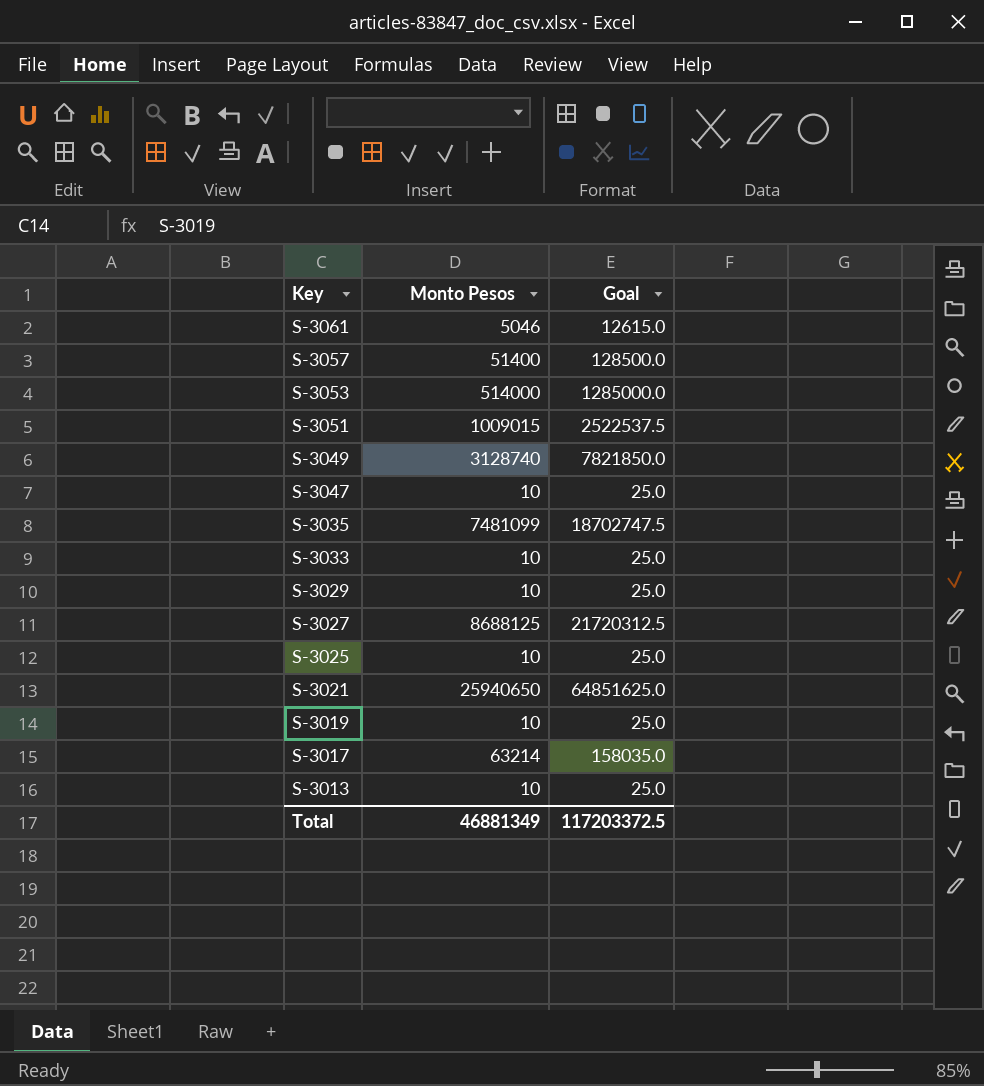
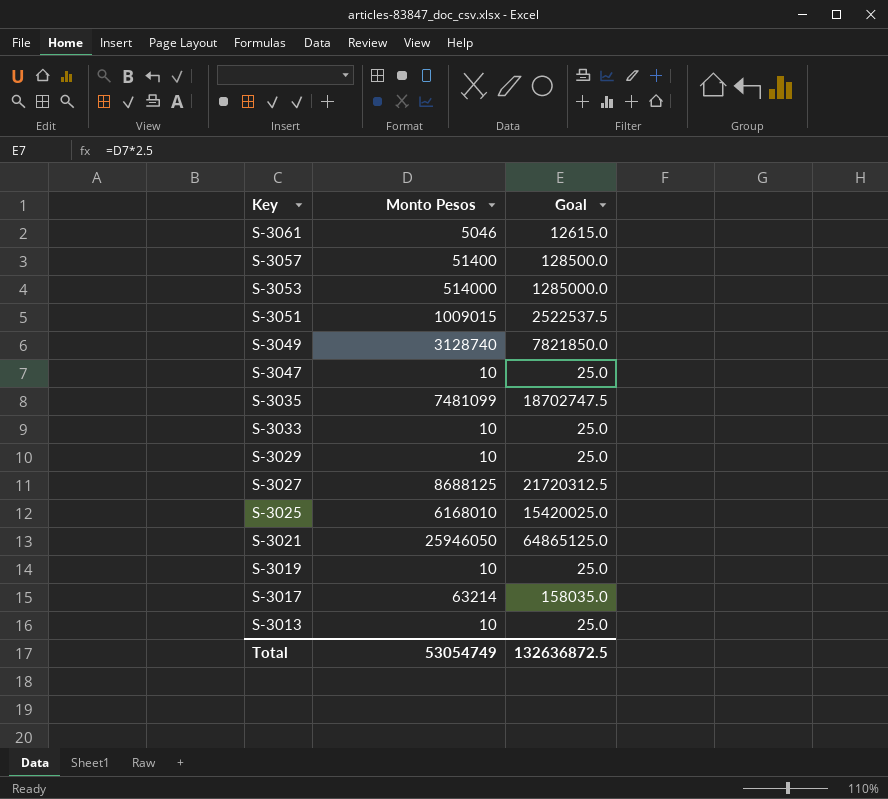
S-3025 | Monto Pesos: 10 -> 6168010
S-3025 | Goal: 25.0 -> 15420025.0
S-3021 | Monto Pesos: 25940650 -> 25946050
S-3021 | Goal: 64851625.0 -> 64865125.0
Total | Monto Pesos: 46881349 -> 53054749
Total | Goal: 117203372.5 -> 132636872.5

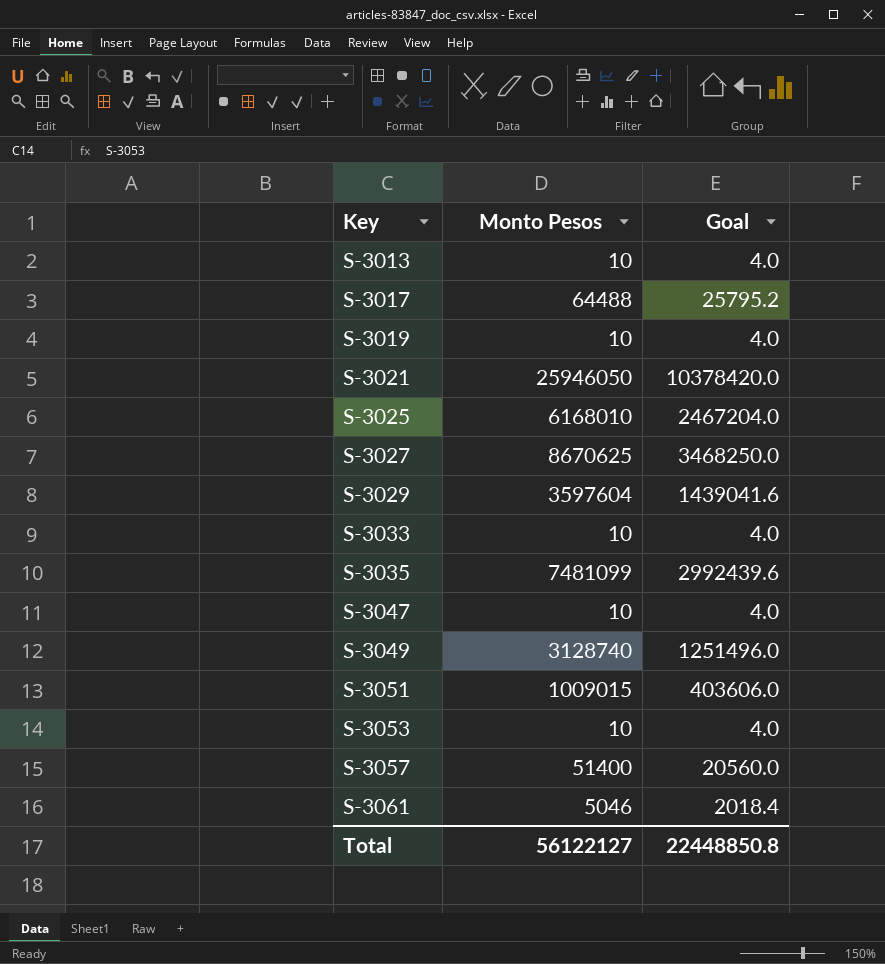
row order: Key descending -> Key ascending
column Goal | formula: [Monto Pesos] * 2.5 -> [Monto Pesos] * 0.4
S-3017 | Monto Pesos: 63214 -> 64488
S-3027 | Monto Pesos: 8688125 -> 8670625
S-3029 | Monto Pesos: 10 -> 3597604
S-3053 | Monto Pesos: 514000 -> 10
Total | Monto Pesos: 53054749 -> 56122127
Total | Goal: 132636872.5 -> 22448850.8

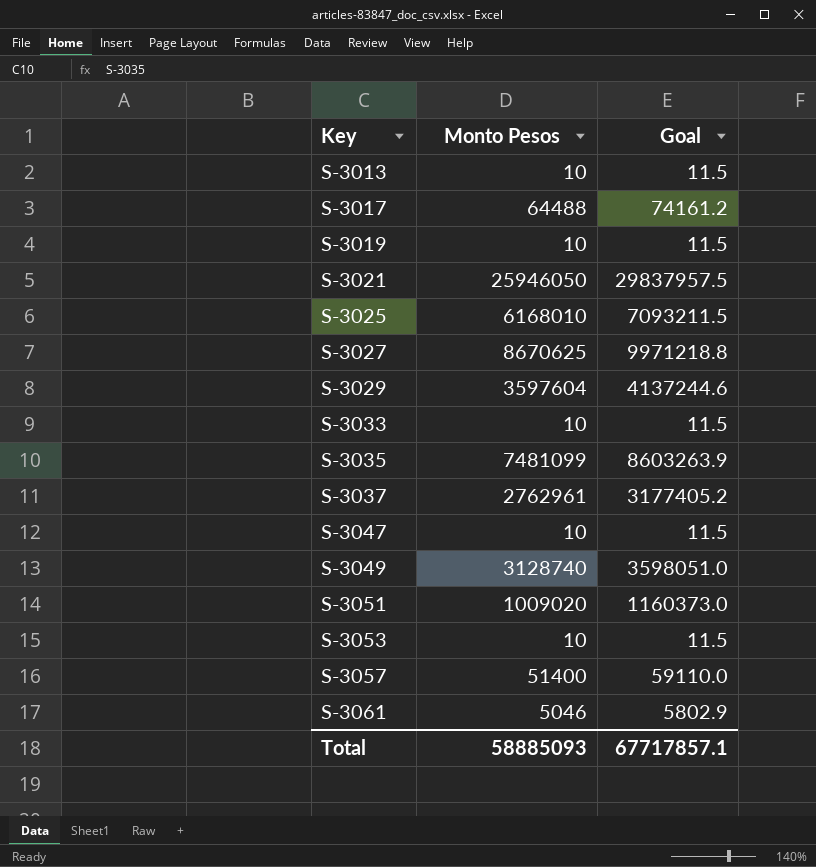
column Goal | formula: [Monto Pesos] * 0.4 -> [Monto Pesos] * 1.15
row S-3037: none -> 2762961 | 3177405.2
S-3051 | Monto Pesos: 1009015 -> 1009020
Total | Monto Pesos: 56122127 -> 58885093
Total | Goal: 22448850.8 -> 67717857.1

